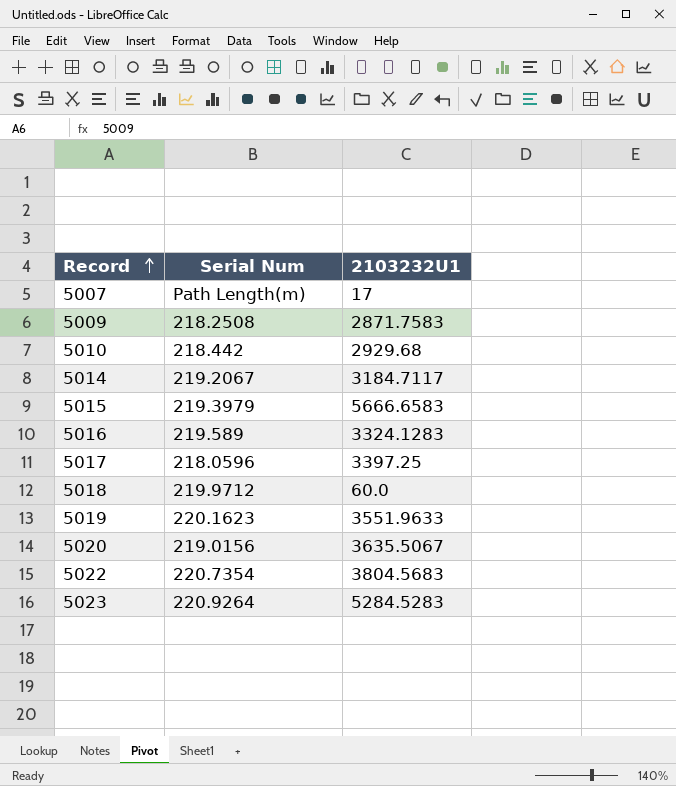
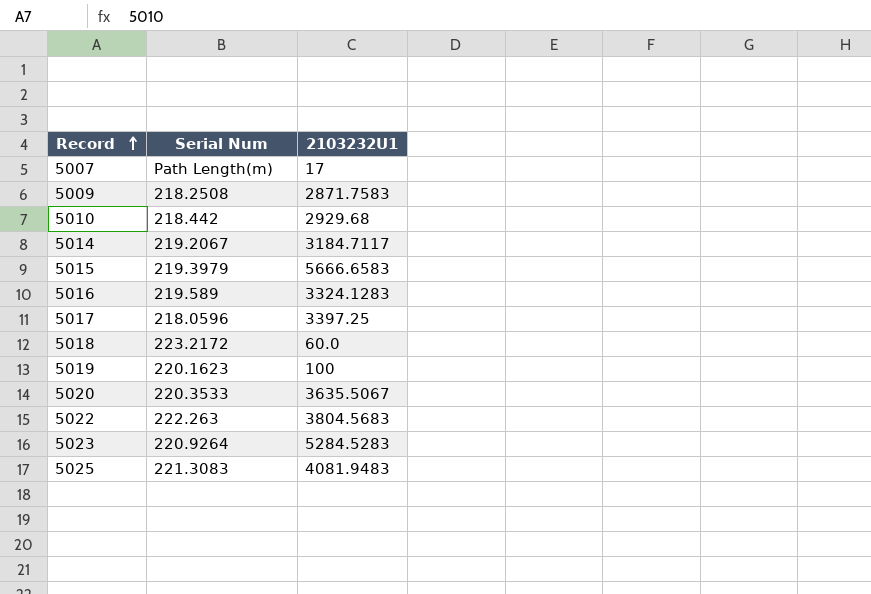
5018 | Serial Num: 219.9712 -> 223.2172
5019 | 2103232U1: 3551.9633 -> 100
5020 | Serial Num: 219.0156 -> 220.3533
5022 | Serial Num: 220.7354 -> 222.263
row 5025: none -> 221.3083 | 4081.9483

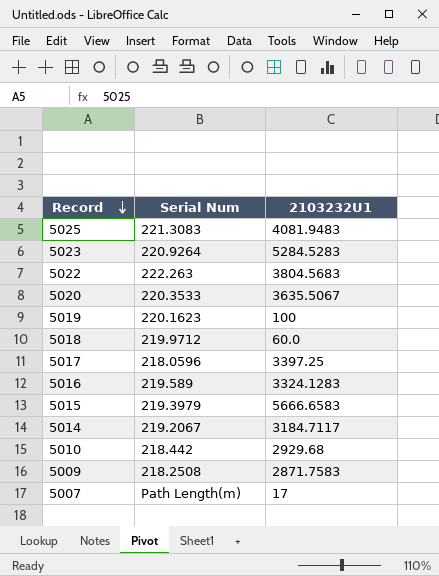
row order: Record ascending -> Record descending
5018 | Serial Num: 223.2172 -> 219.9712

